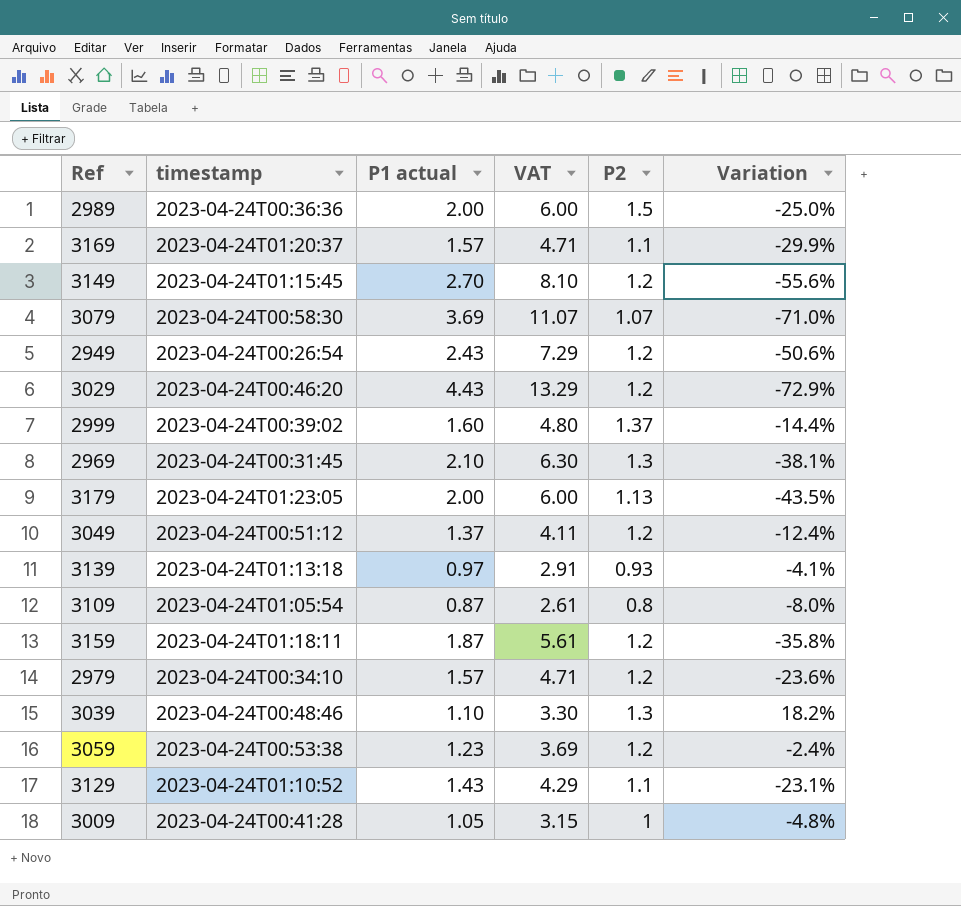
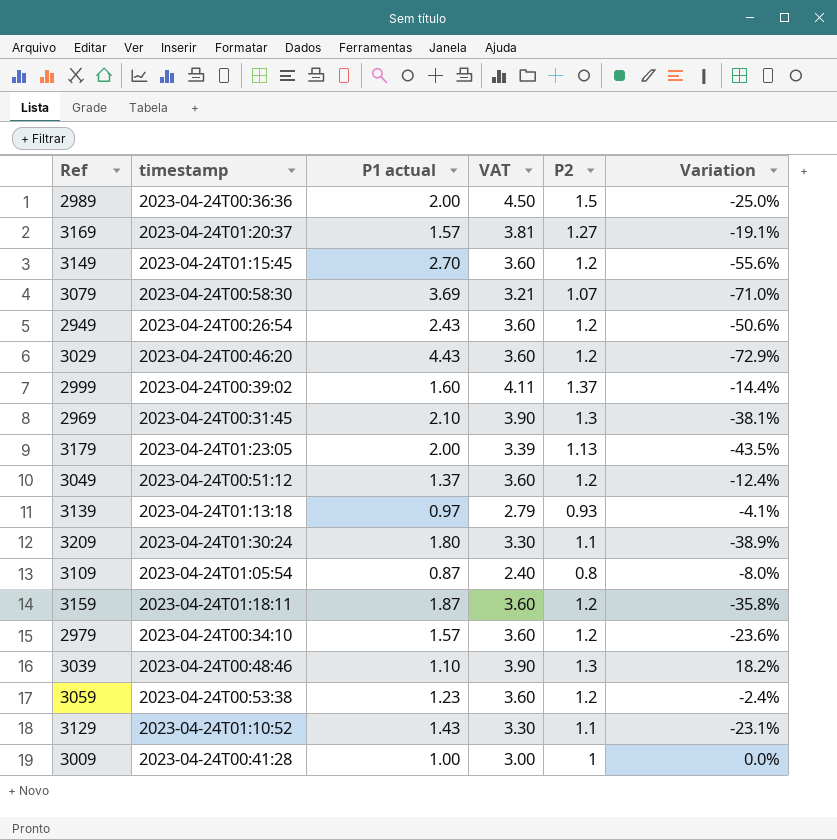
column VAT | formula: [P1 actual] * 3 -> [P2] * 3
3169 | P2: 1.1 -> 1.27
3169 | Variation: -29.9% -> -19.1%
row 3209: none -> 2023-04-24T01:30:24 | 1.80 | 3.30 | 1.1 | -38.9%
3009 | P1 actual: 1.05 -> 1.00
3009 | Variation: -4.8% -> 0.0%

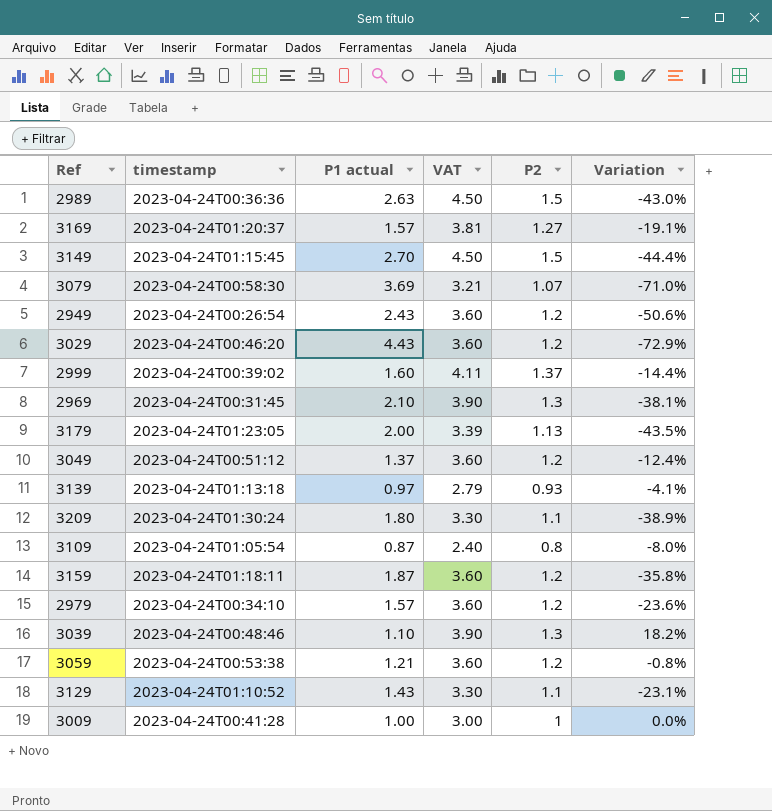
2989 | P1 actual: 2.00 -> 2.63
2989 | Variation: -25.0% -> -43.0%
3149 | VAT: 3.60 -> 4.50
3149 | P2: 1.2 -> 1.5
3149 | Variation: -55.6% -> -44.4%
3059 | P1 actual: 1.23 -> 1.21
3059 | Variation: -2.4% -> -0.8%

